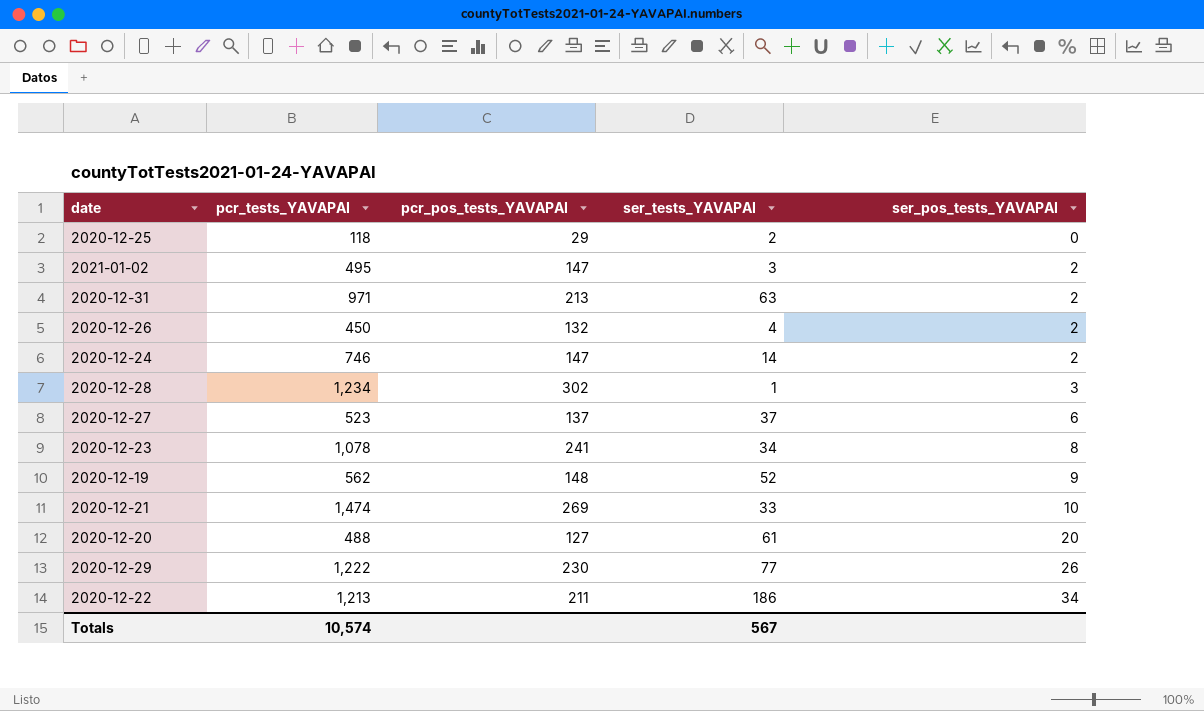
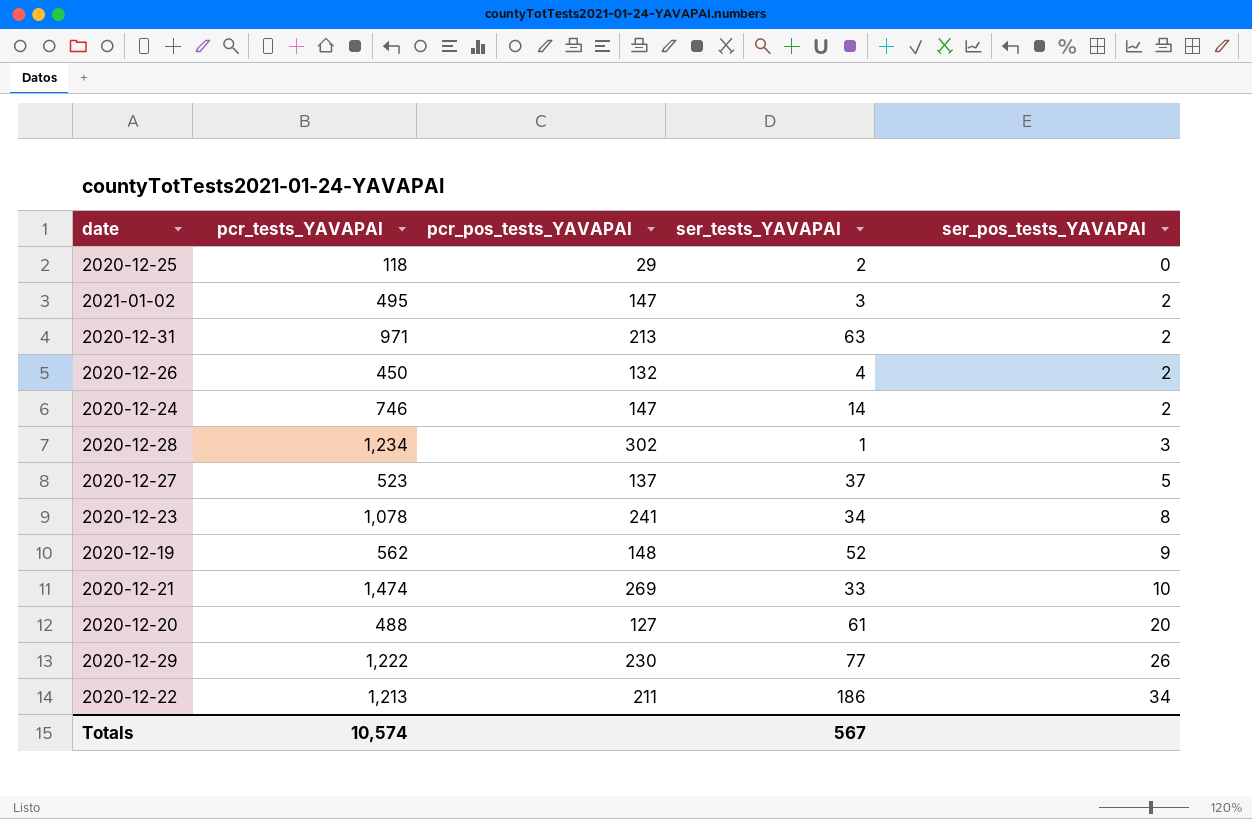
2020-12-27 | ser_pos_tests_YAVAPAI: 6 -> 5

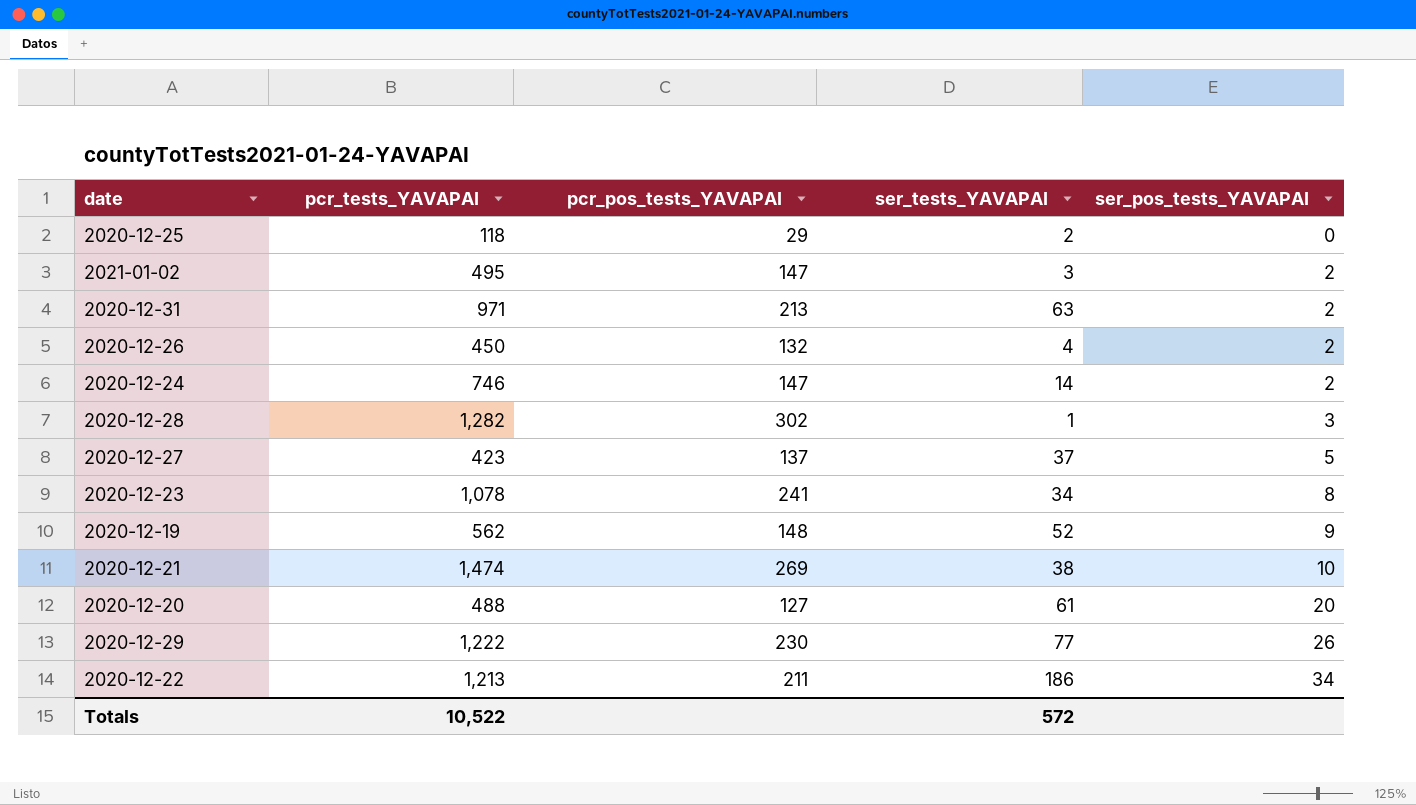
2020-12-28 | pcr_tests_YAVAPAI: 1,234 -> 1,282
2020-12-27 | pcr_tests_YAVAPAI: 523 -> 423
2020-12-21 | ser_tests_YAVAPAI: 33 -> 38
Totals | pcr_tests_YAVAPAI: 10,574 -> 10,522
Totals | ser_tests_YAVAPAI: 567 -> 572

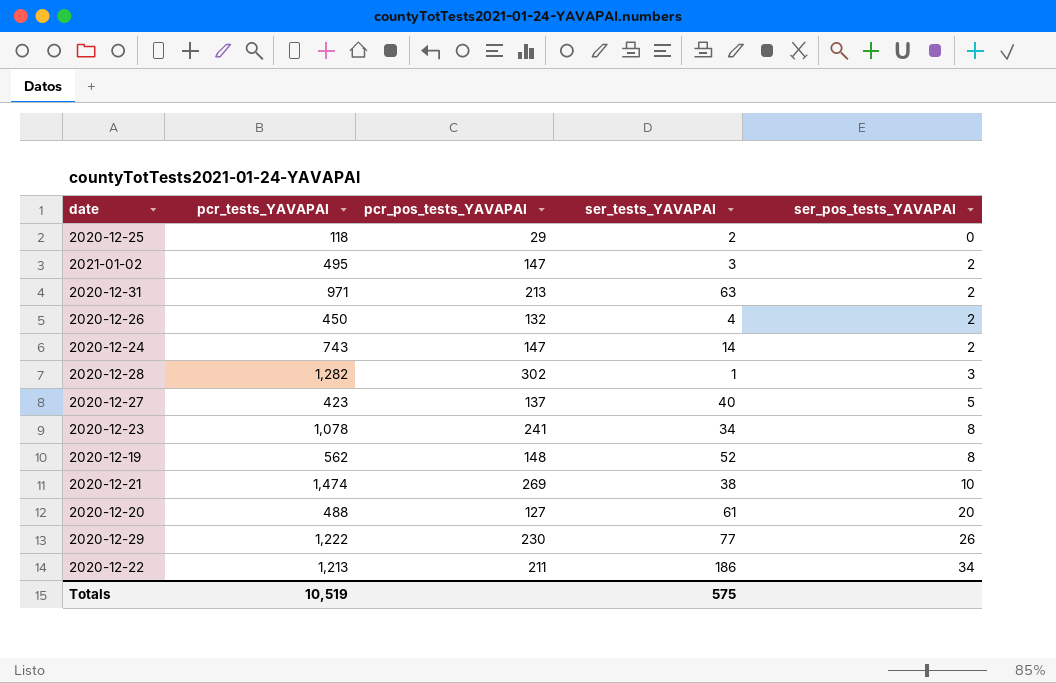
2020-12-24 | pcr_tests_YAVAPAI: 746 -> 743
2020-12-27 | ser_tests_YAVAPAI: 37 -> 40
2020-12-19 | ser_pos_tests_YAVAPAI: 9 -> 8
Totals | pcr_tests_YAVAPAI: 10,522 -> 10,519
Totals | ser_tests_YAVAPAI: 572 -> 575

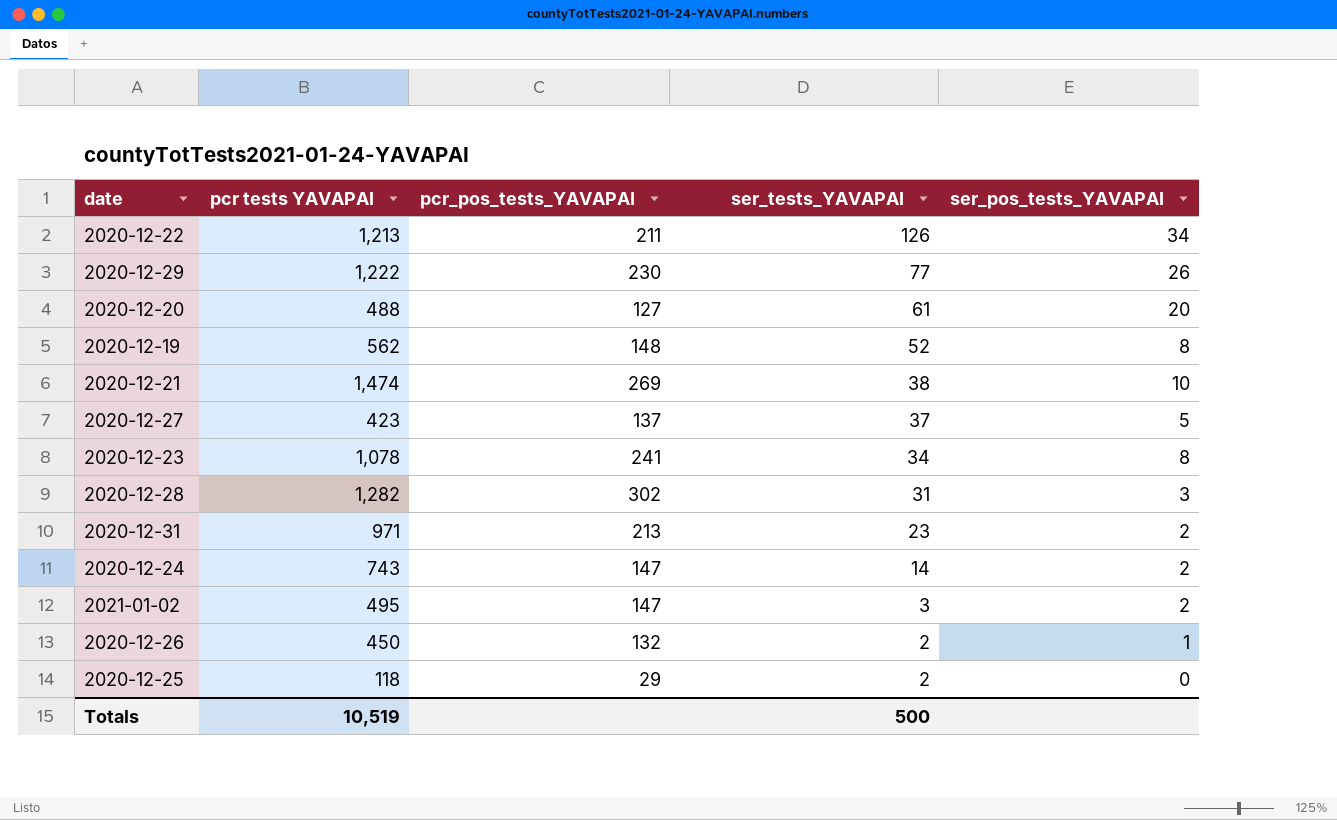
row order: ser_pos_tests_YAVAPAI ascending -> ser_tests_YAVAPAI descending
column name: pcr_tests_YAVAPAI -> pcr tests YAVAPAI
2020-12-22 | ser_tests_YAVAPAI: 186 -> 126
2020-12-27 | ser_tests_YAVAPAI: 40 -> 37
2020-12-28 | ser_tests_YAVAPAI: 1 -> 31
2020-12-31 | ser_tests_YAVAPAI: 63 -> 23
2020-12-26 | ser_tests_YAVAPAI: 4 -> 2
2020-12-26 | ser_pos_tests_YAVAPAI: 2 -> 1
Totals | ser_tests_YAVAPAI: 575 -> 500

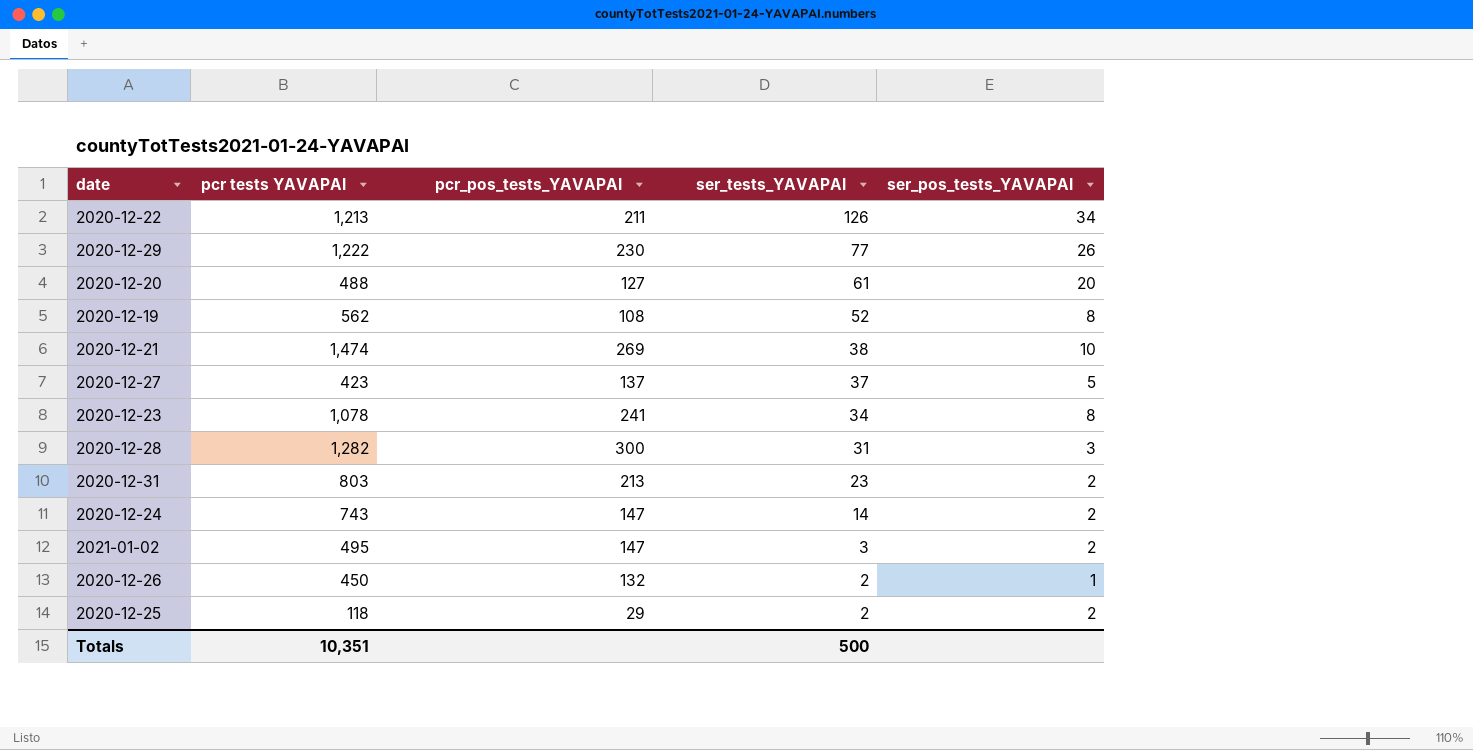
2020-12-19 | pcr_pos_tests_YAVAPAI: 148 -> 108
2020-12-28 | pcr_pos_tests_YAVAPAI: 302 -> 300
2020-12-31 | pcr tests YAVAPAI: 971 -> 803
2020-12-25 | ser_pos_tests_YAVAPAI: 0 -> 2
Totals | pcr tests YAVAPAI: 10,519 -> 10,351

